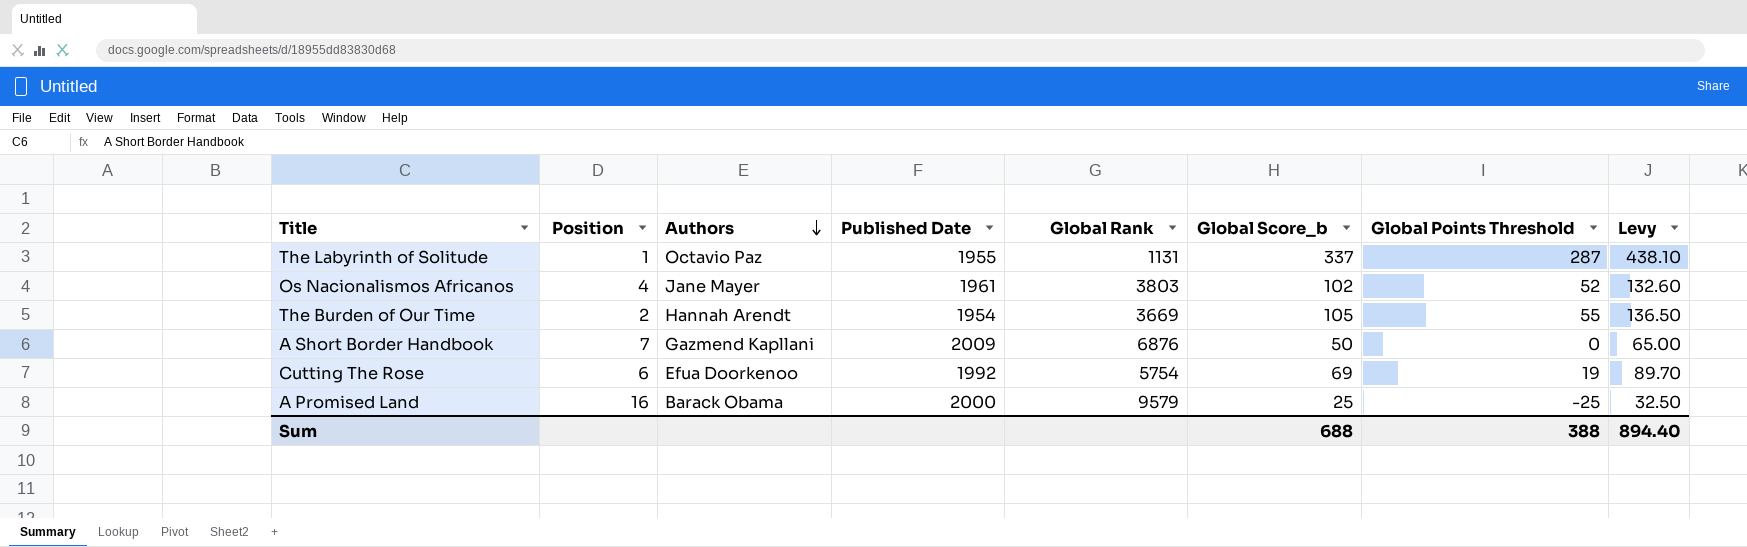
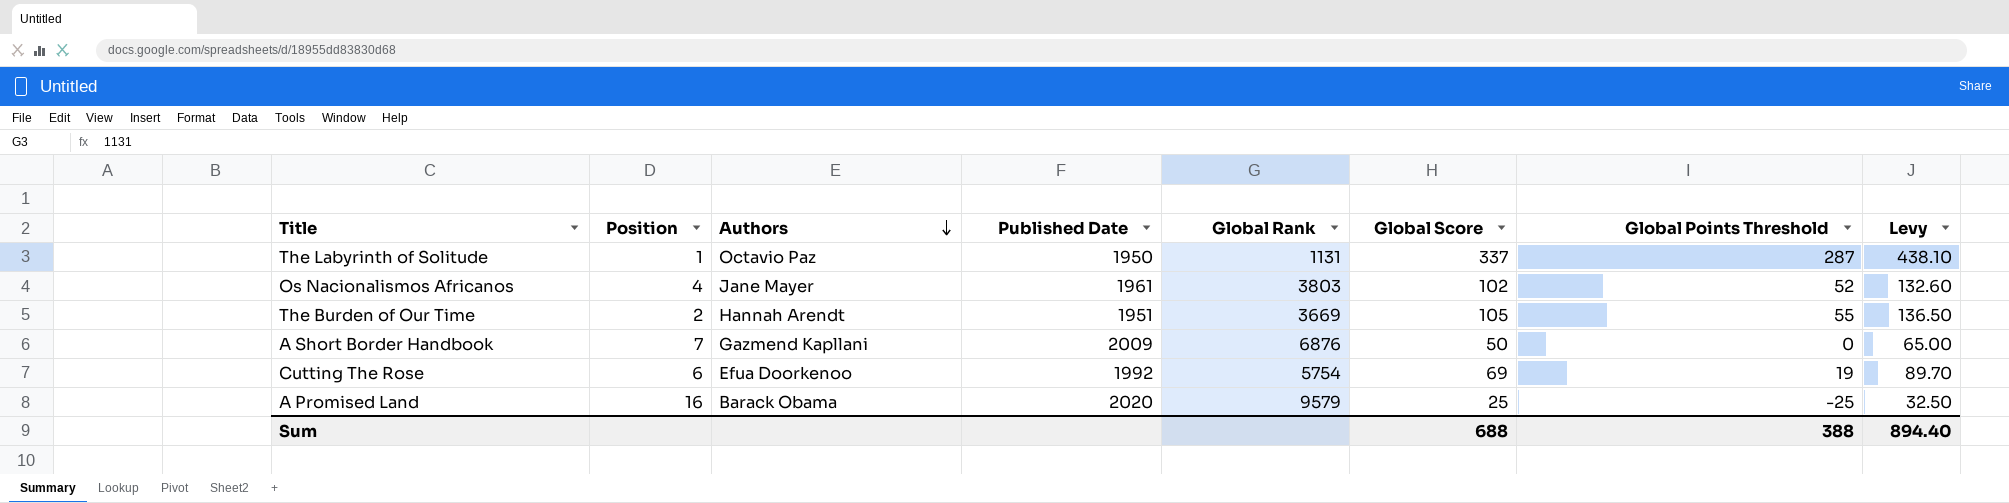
column name: Global Score_b -> Global Score
The Labyrinth of Solitude | Published Date: 1955 -> 1950
The Burden of Our Time | Published Date: 1954 -> 1951
A Promised Land | Published Date: 2000 -> 2020

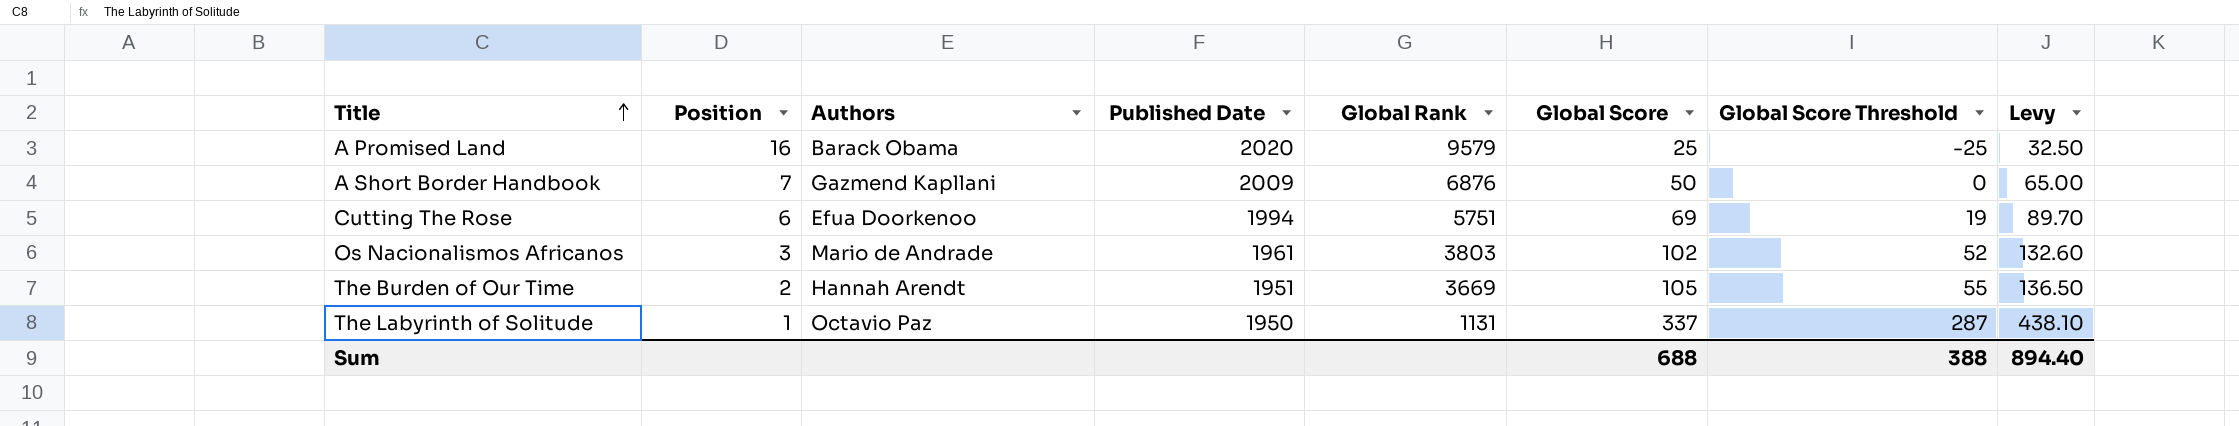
row order: Authors descending -> Title ascending
column name: Global Points Threshold -> Global Score Threshold
Cutting The Rose | Published Date: 1992 -> 1994
Cutting The Rose | Global Rank: 5754 -> 5751
Os Nacionalismos Africanos | Position: 4 -> 3
Os Nacionalismos Africanos | Authors: Jane Mayer -> Mario de Andrade

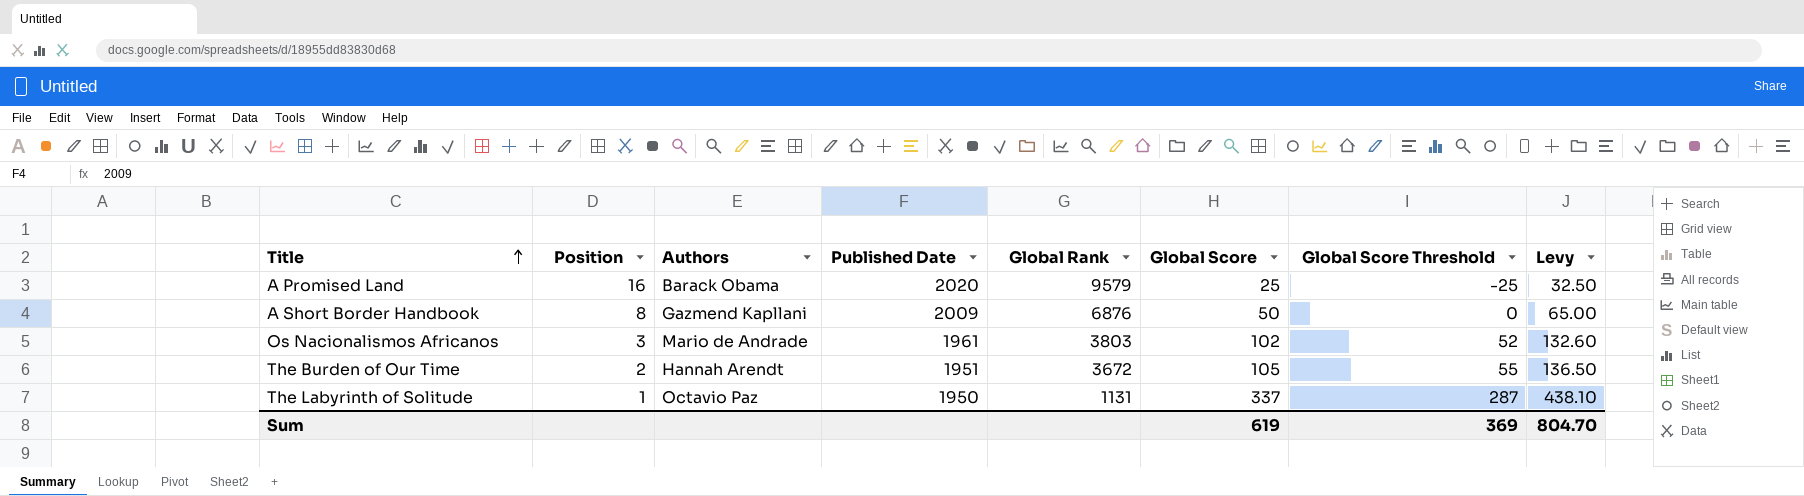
row Cutting The Rose: 6 | Efua Doorkenoo | 1994 | 5751 | 69 | 19 | 89.70 -> none
A Short Border Handbook | Position: 7 -> 8
The Burden of Our Time | Global Rank: 3669 -> 3672
Sum | Global Score: 688 -> 619
Sum | Global Score Threshold: 388 -> 369
Sum | Levy: 894.40 -> 804.70

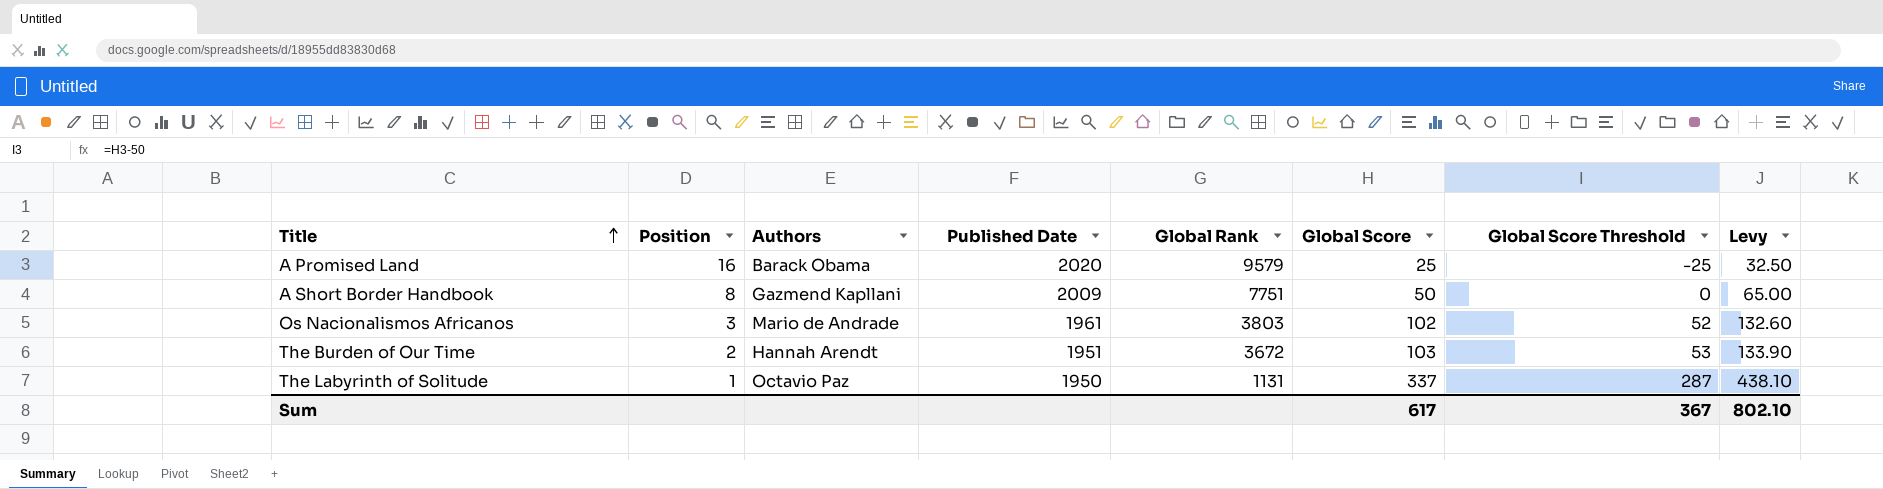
A Short Border Handbook | Global Rank: 6876 -> 7751
The Burden of Our Time | Global Score: 105 -> 103
The Burden of Our Time | Global Score Threshold: 55 -> 53
The Burden of Our Time | Levy: 136.50 -> 133.90
Sum | Global Score: 619 -> 617
Sum | Global Score Threshold: 369 -> 367
Sum | Levy: 804.70 -> 802.10

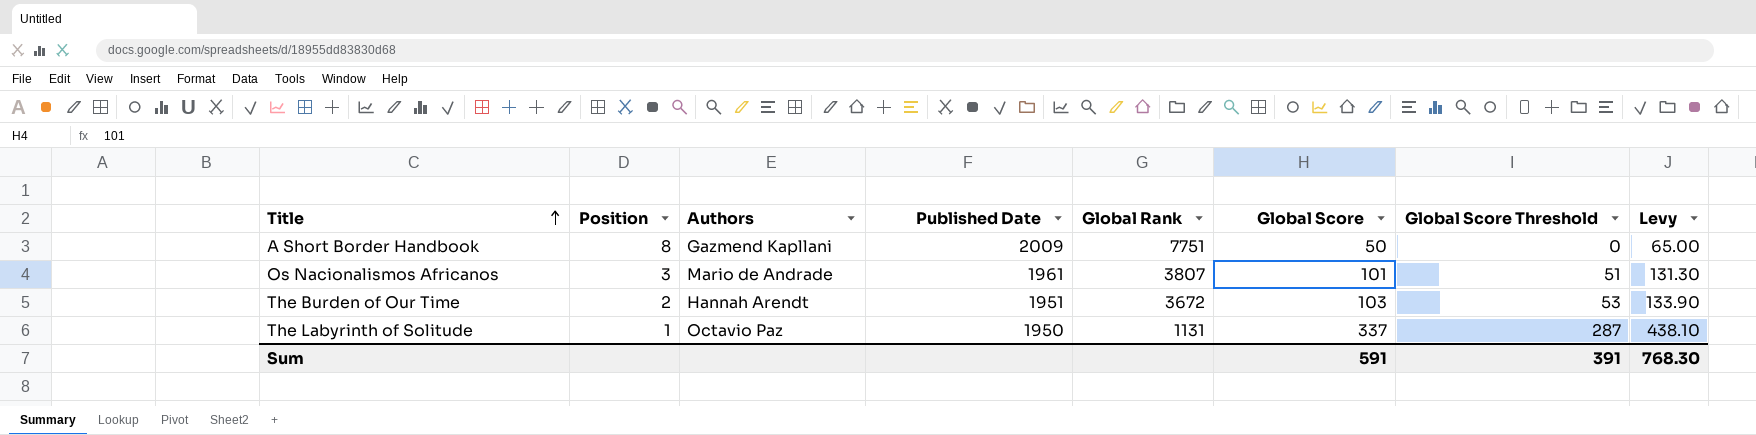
row A Promised Land: 16 | Barack Obama | 2020 | 9579 | 25 | -25 | 32.50 -> none
Os Nacionalismos Africanos | Global Rank: 3803 -> 3807
Os Nacionalismos Africanos | Global Score: 102 -> 101
Os Nacionalismos Africanos | Global Score Threshold: 52 -> 51
Os Nacionalismos Africanos | Levy: 132.60 -> 131.30
Sum | Global Score: 617 -> 591
Sum | Global Score Threshold: 367 -> 391
Sum | Levy: 802.10 -> 768.30

